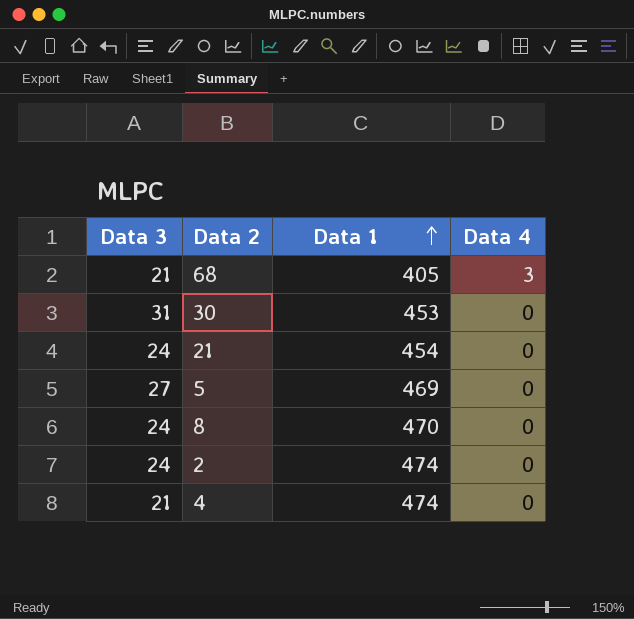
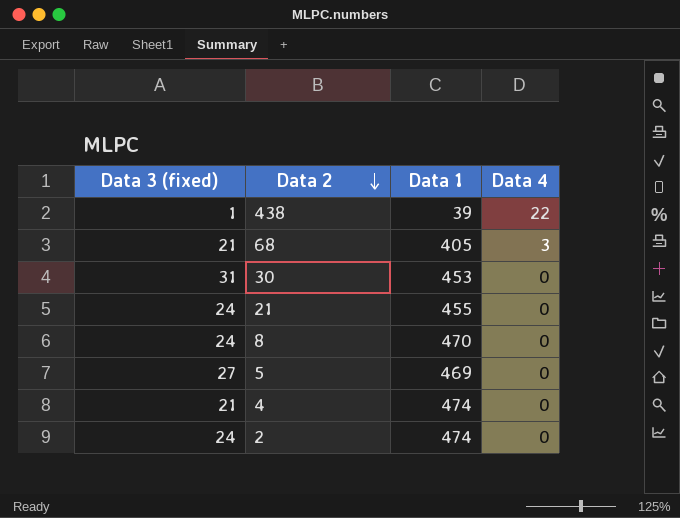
row order: Data 1 ascending -> Data 2 descending
column name: Data 3 -> Data 3 (fixed)
row 438: none -> 1 | 39 | 22
21 | Data 1: 454 -> 455

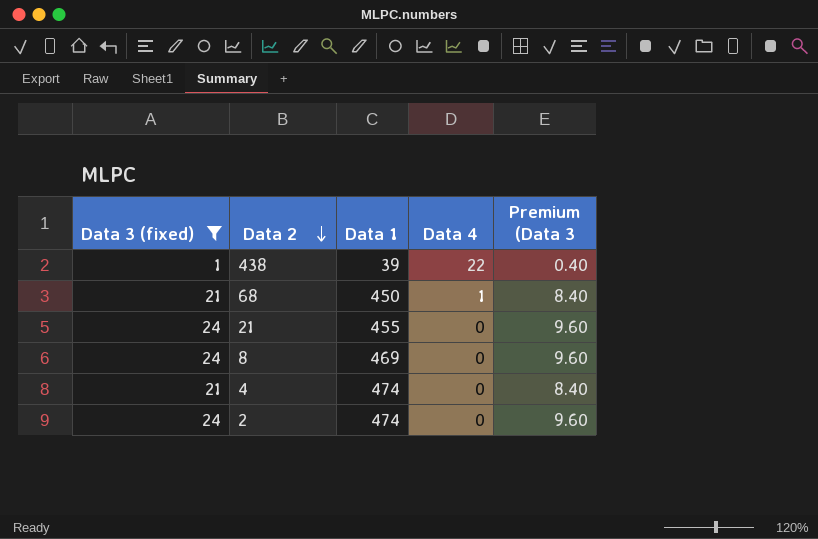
filter: none -> Data 3 (fixed) <= 24
column Premium (Data 3 | formula: none -> [Data 3 (fixed)] * 0.4
68 | Data 1: 405 -> 450
68 | Data 4: 3 -> 1
8 | Data 1: 470 -> 469

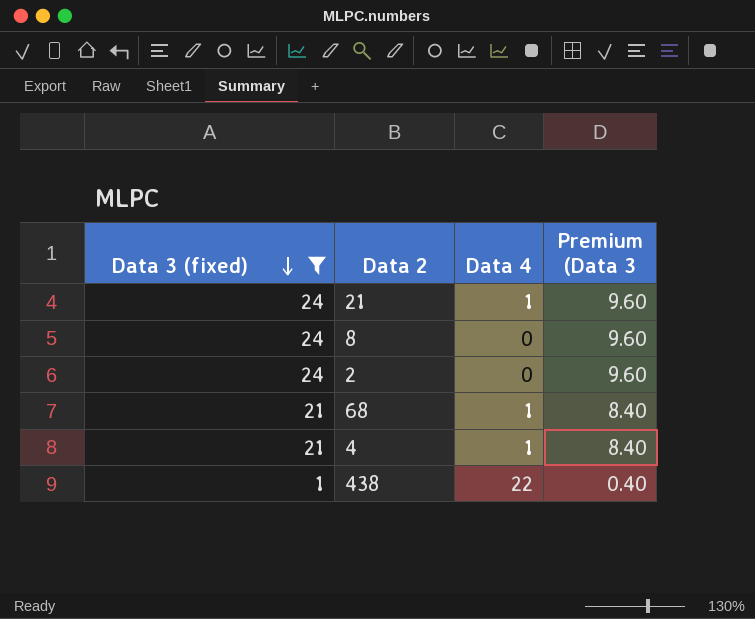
row order: Data 2 descending -> Data 3 (fixed) descending
column Data 1 | position: 3 -> none
21 | Data 4: 0 -> 1
4 | Data 4: 0 -> 1

